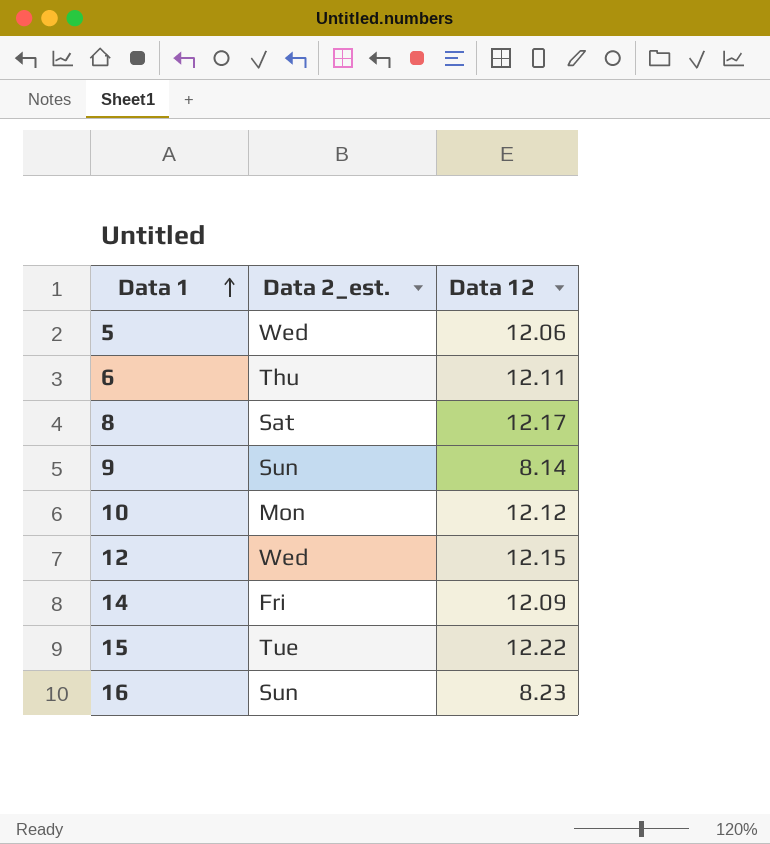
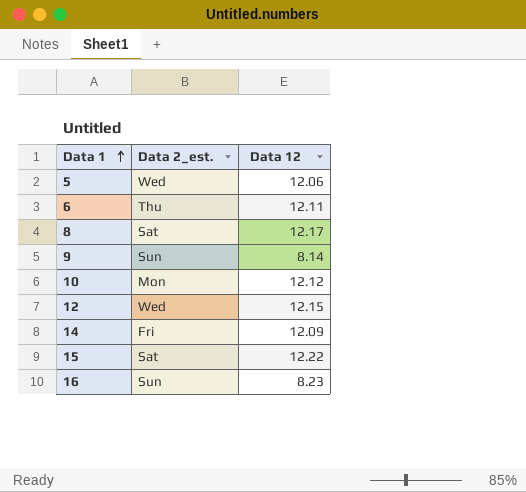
15 | Data 2_est.: Tue -> Sat

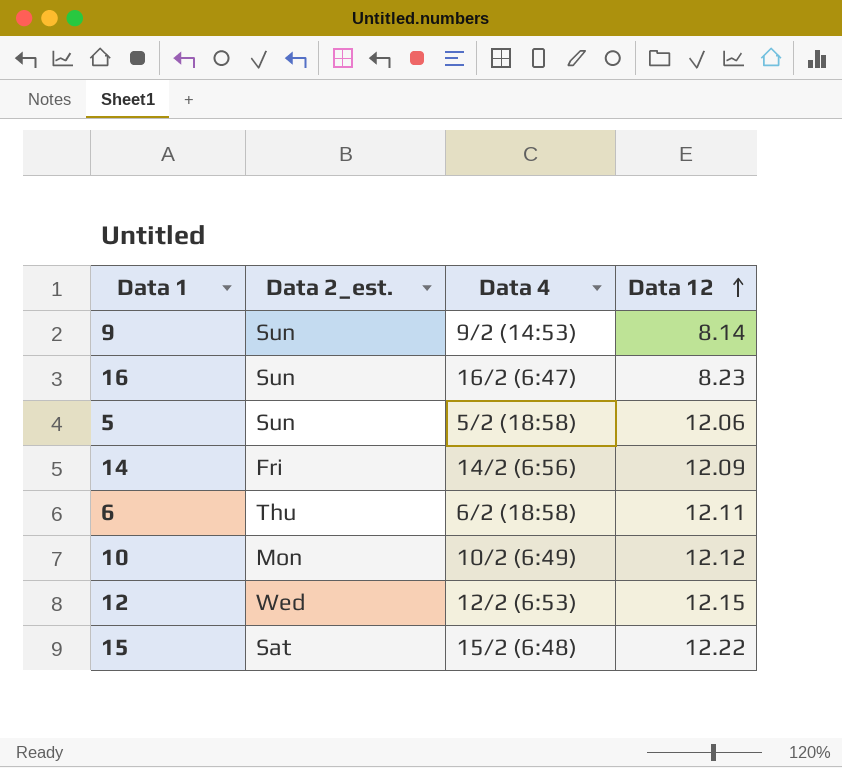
row order: Data 1 ascending -> Data 12 ascending
column Data 4 | position: none -> 3
row 8: Sat | 12.17 -> none
5 | Data 2_est.: Wed -> Sun

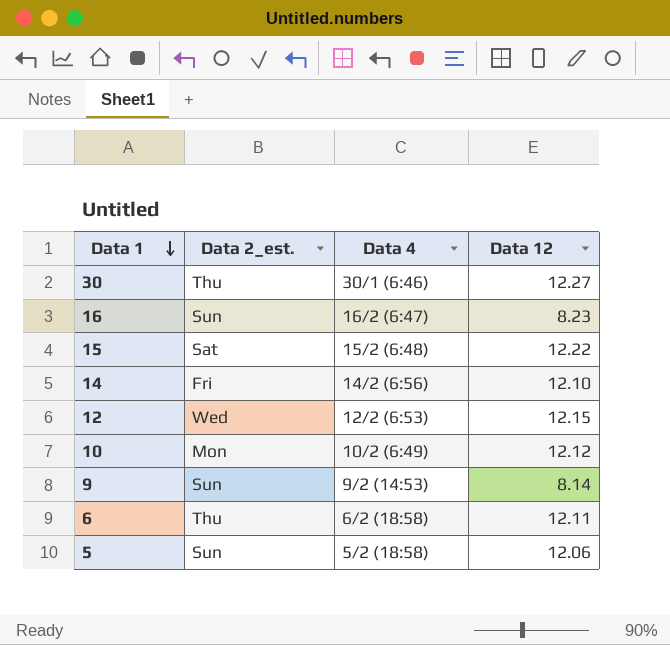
row order: Data 12 ascending -> Data 1 descending
row 30: none -> Thu | 30/1 (6:46) | 12.27
14 | Data 12: 12.09 -> 12.10

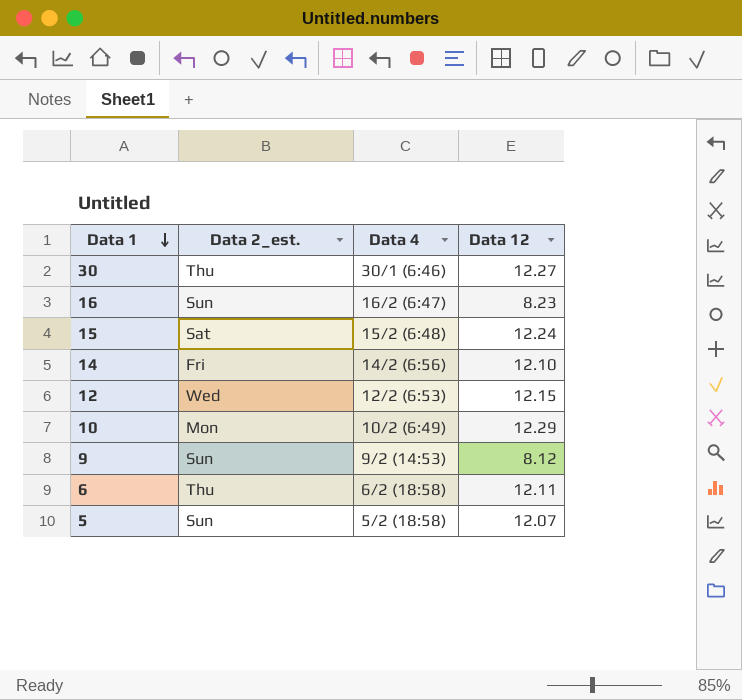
15 | Data 12: 12.22 -> 12.24
10 | Data 12: 12.12 -> 12.29
9 | Data 12: 8.14 -> 8.12
5 | Data 12: 12.06 -> 12.07

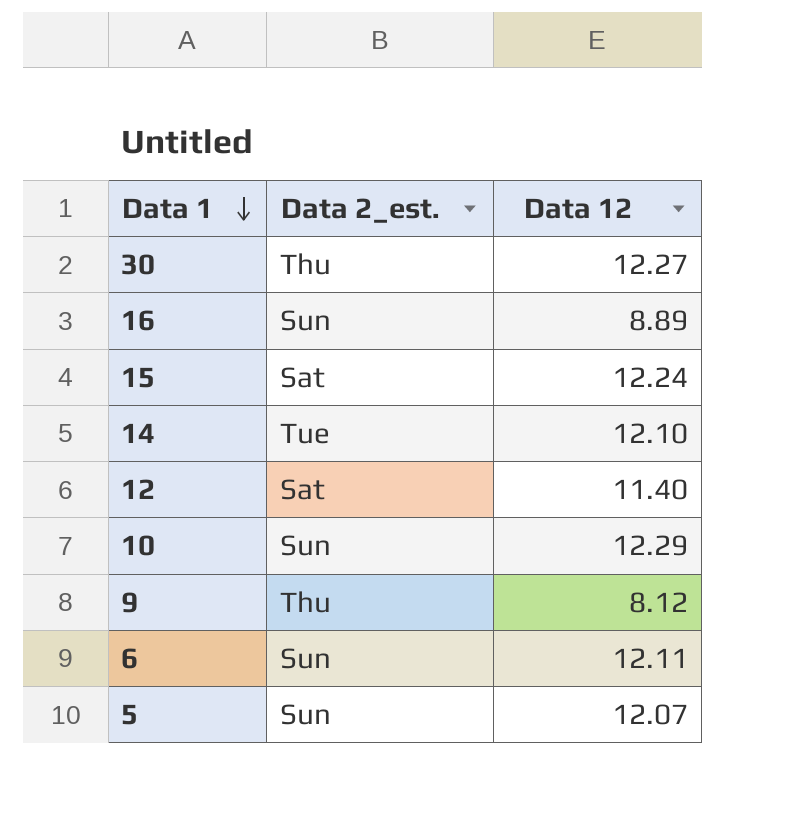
column Data 4 | position: 3 -> none
16 | Data 12: 8.23 -> 8.89
14 | Data 2_est.: Fri -> Tue
12 | Data 2_est.: Wed -> Sat
12 | Data 12: 12.15 -> 11.40
10 | Data 2_est.: Mon -> Sun
9 | Data 2_est.: Sun -> Thu
6 | Data 2_est.: Thu -> Sun

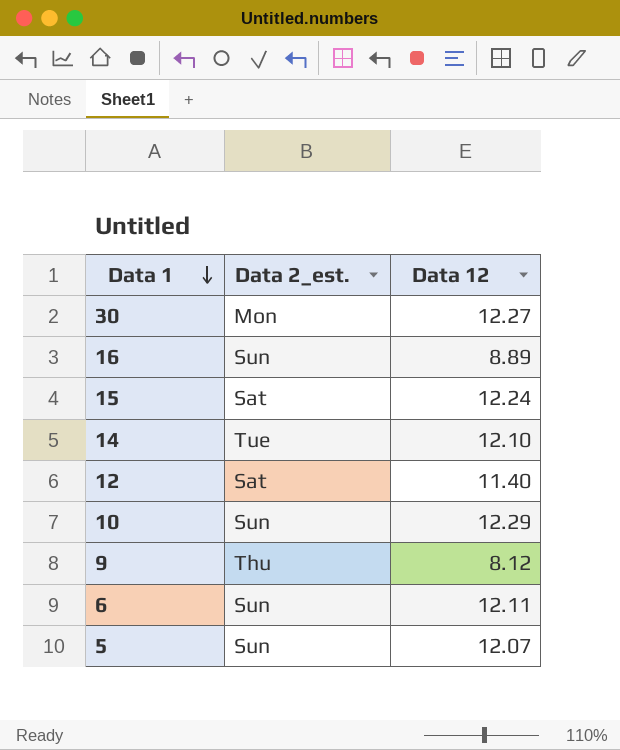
30 | Data 2_est.: Thu -> Mon

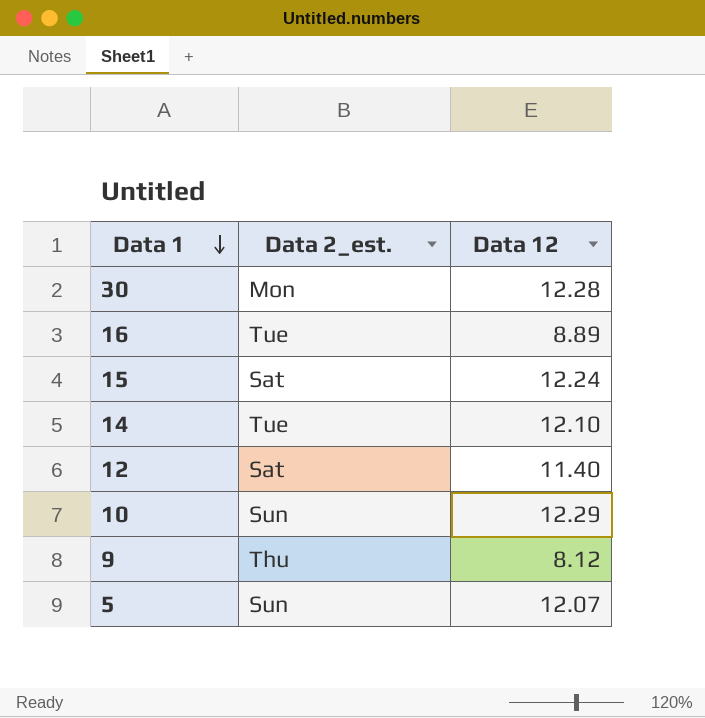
row 6: Sun | 12.11 -> none
30 | Data 12: 12.27 -> 12.28
16 | Data 2_est.: Sun -> Tue

